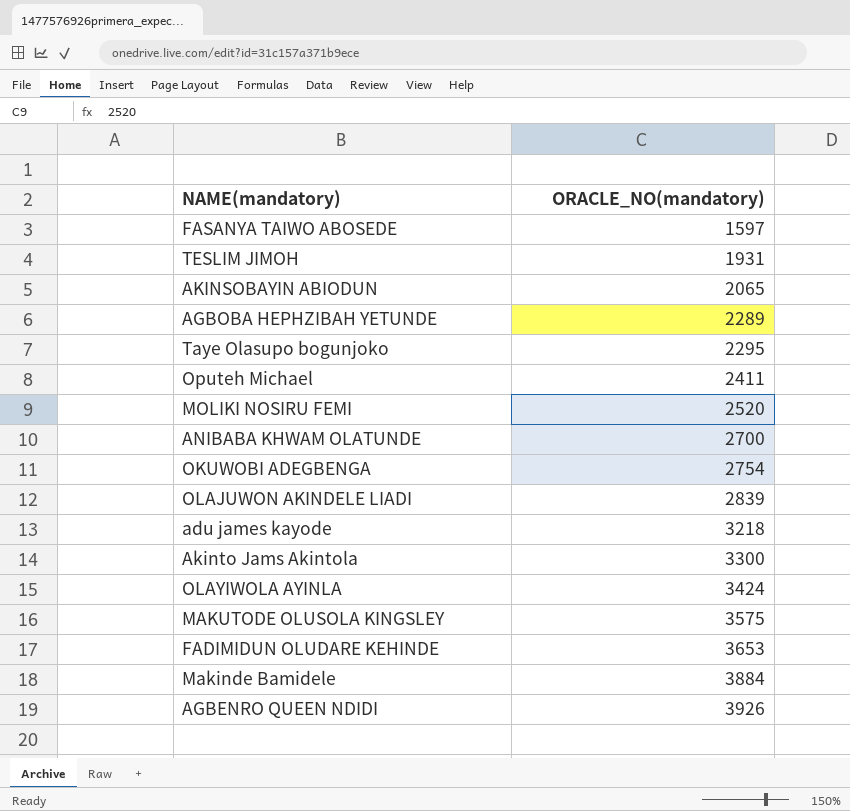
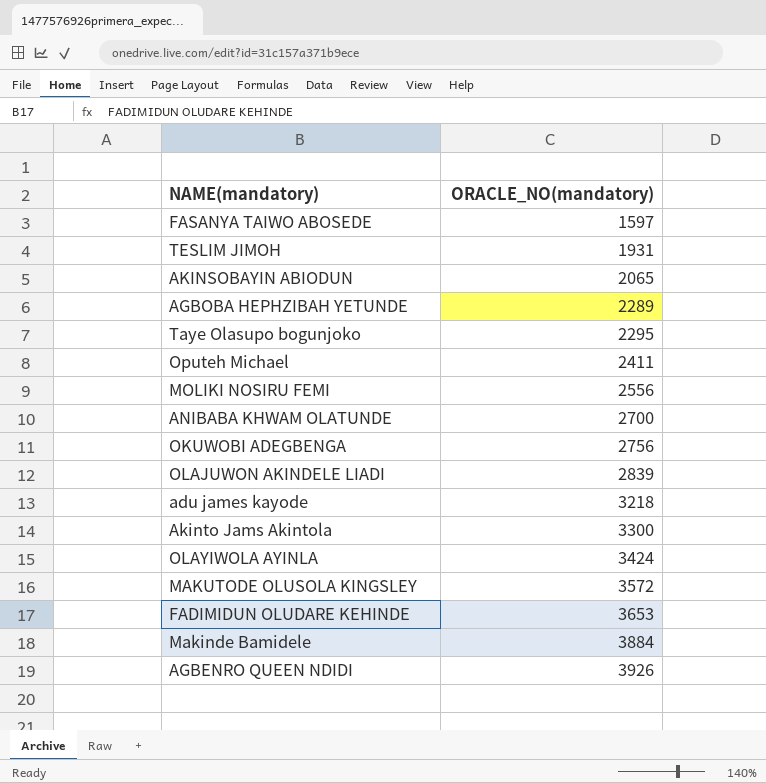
MOLIKI NOSIRU FEMI | ORACLE_NO(mandatory): 2520 -> 2556
OKUWOBI ADEGBENGA | ORACLE_NO(mandatory): 2754 -> 2756
MAKUTODE OLUSOLA KINGSLEY | ORACLE_NO(mandatory): 3575 -> 3572

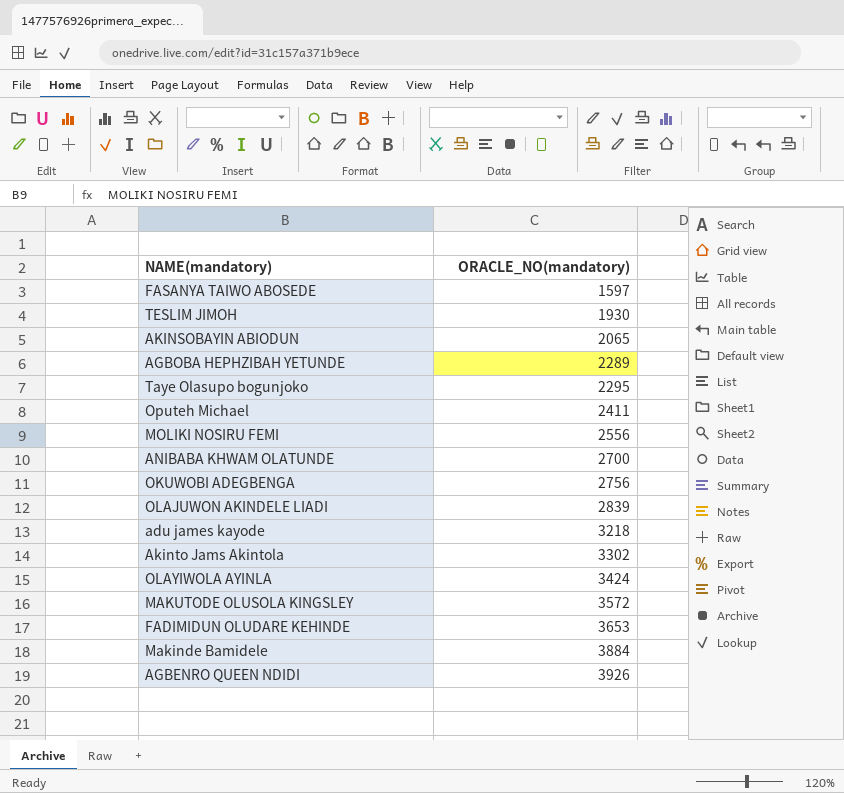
TESLIM JIMOH | ORACLE_NO(mandatory): 1931 -> 1930
Akinto Jams Akintola | ORACLE_NO(mandatory): 3300 -> 3302

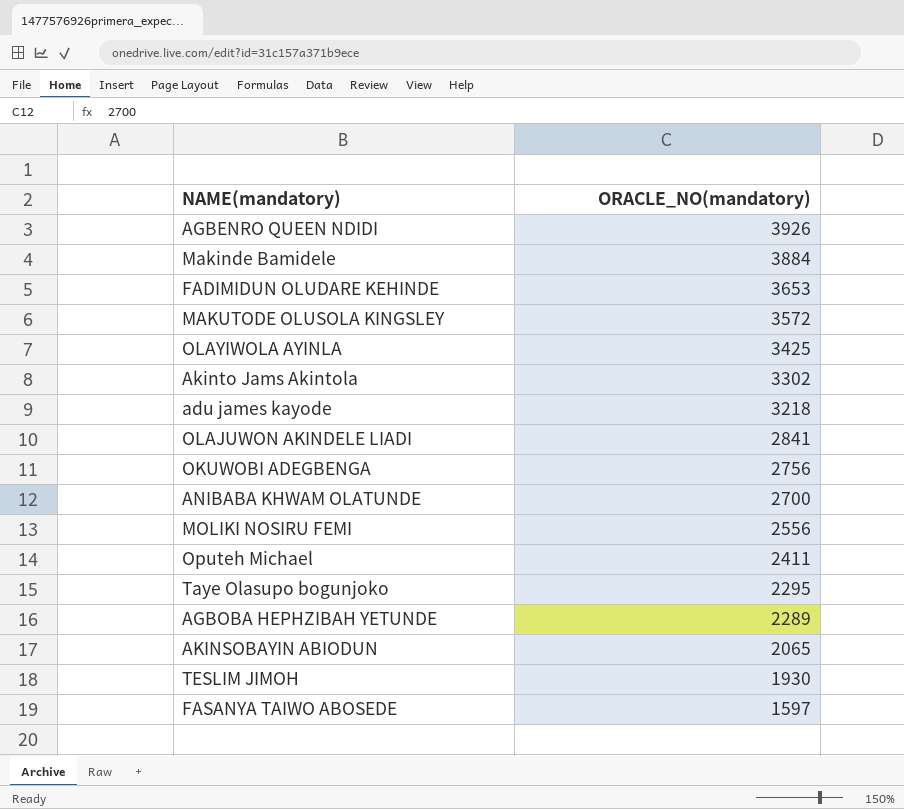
row order: ORACLE_NO(mandatory) ascending -> ORACLE_NO(mandatory) descending
OLAYIWOLA AYINLA | ORACLE_NO(mandatory): 3424 -> 3425
OLAJUWON AKINDELE LIADI | ORACLE_NO(mandatory): 2839 -> 2841

